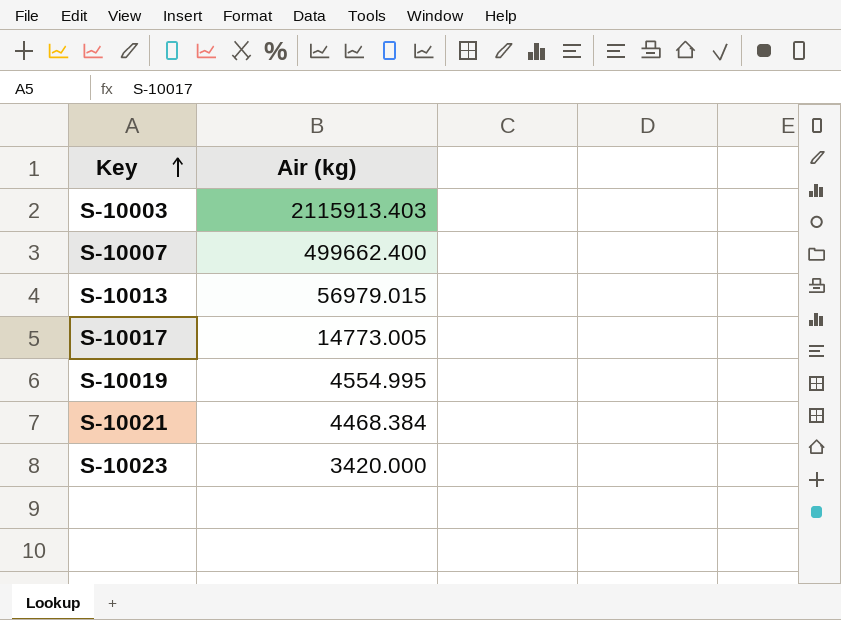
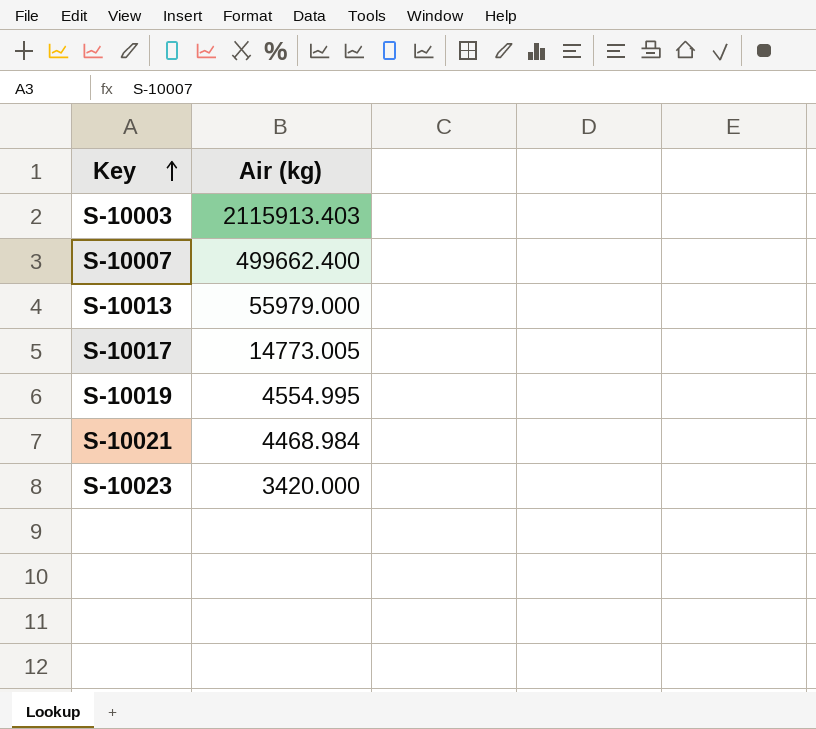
S-10013 | Air (kg): 56979.015 -> 55979.000
S-10021 | Air (kg): 4468.384 -> 4468.984

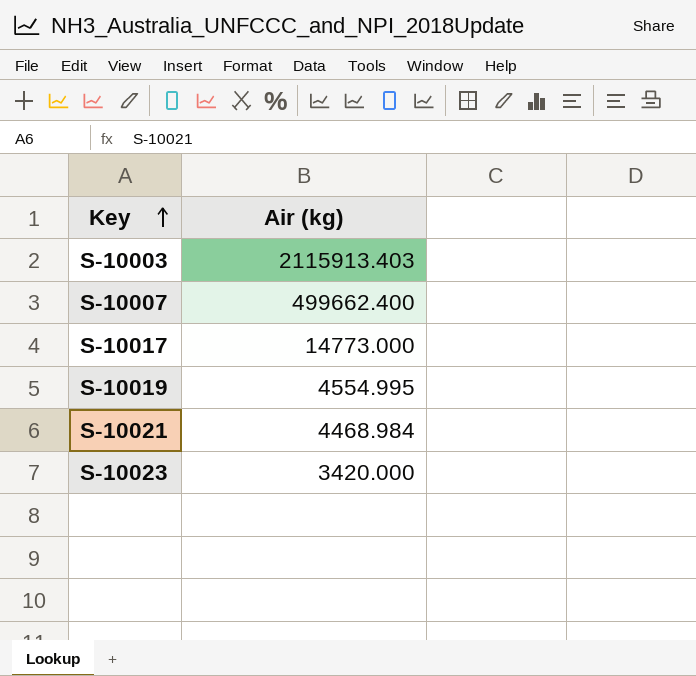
row S-10013: 55979.000 -> none
S-10017 | Air (kg): 14773.005 -> 14773.000

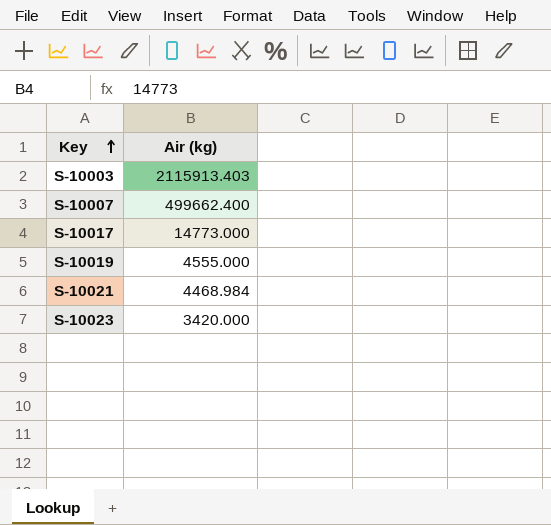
S-10019 | Air (kg): 4554.995 -> 4555.000

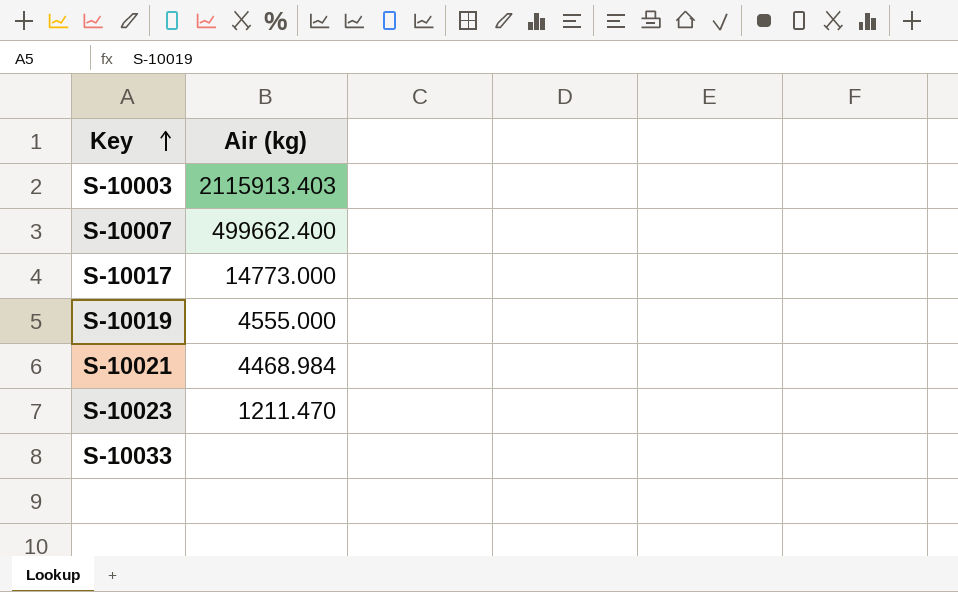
S-10023 | Air (kg): 3420.000 -> 1211.470
row S-10033: none -> none

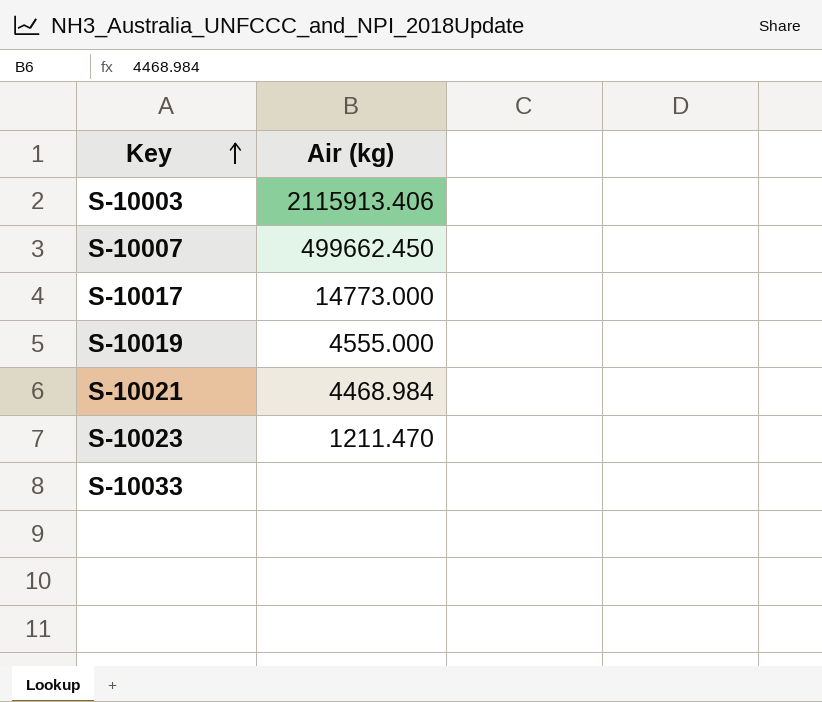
S-10003 | Air (kg): 2115913.403 -> 2115913.406
S-10007 | Air (kg): 499662.400 -> 499662.450

